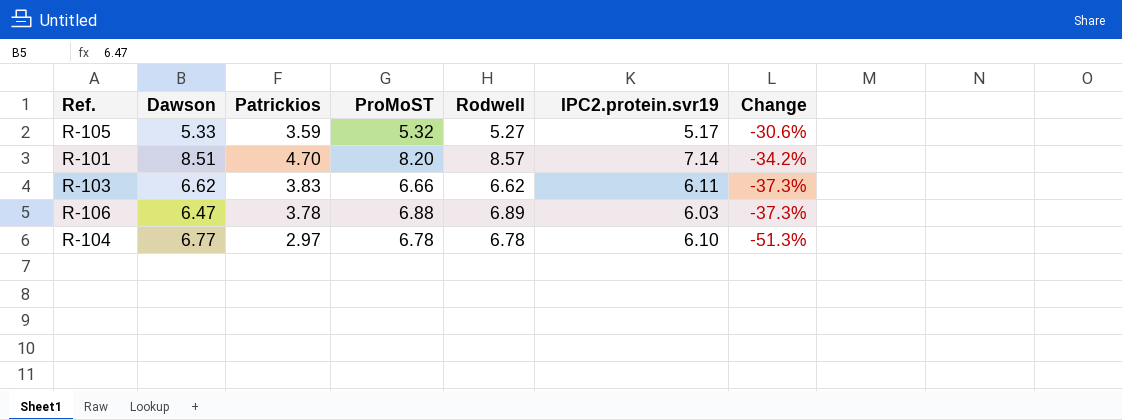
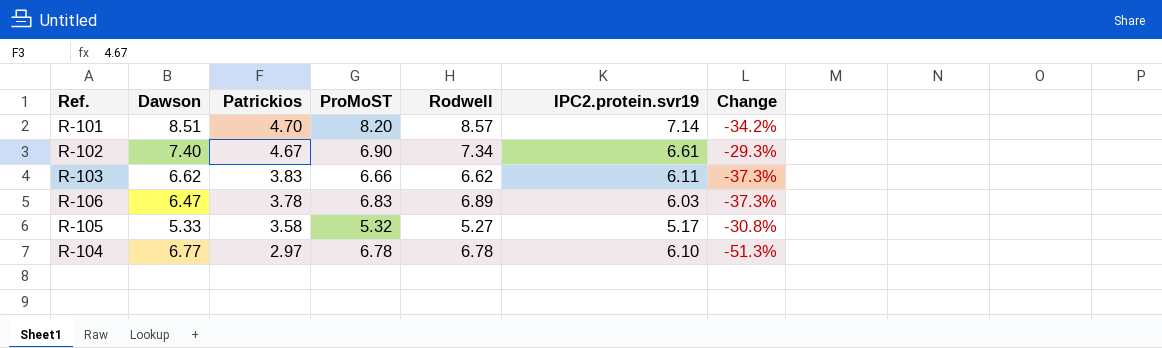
row order: Change descending -> Patrickios descending
row R-102: none -> 7.40 | 4.67 | 6.90 | 7.34 | 6.61 | -29.3%
R-106 | ProMoST: 6.88 -> 6.83
R-105 | Patrickios: 3.59 -> 3.58
R-105 | Change: -30.6% -> -30.8%

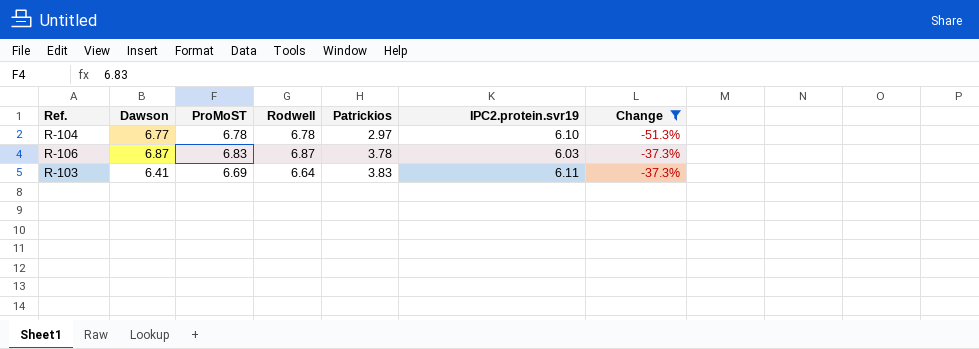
filter: none -> Change <= -37.3%
row order: Patrickios descending -> Patrickios ascending
column Patrickios | position: 3 -> 5
R-106 | Dawson: 6.47 -> 6.87
R-106 | Rodwell: 6.89 -> 6.87
R-103 | Dawson: 6.62 -> 6.41
R-103 | ProMoST: 6.66 -> 6.69
R-103 | Rodwell: 6.62 -> 6.64

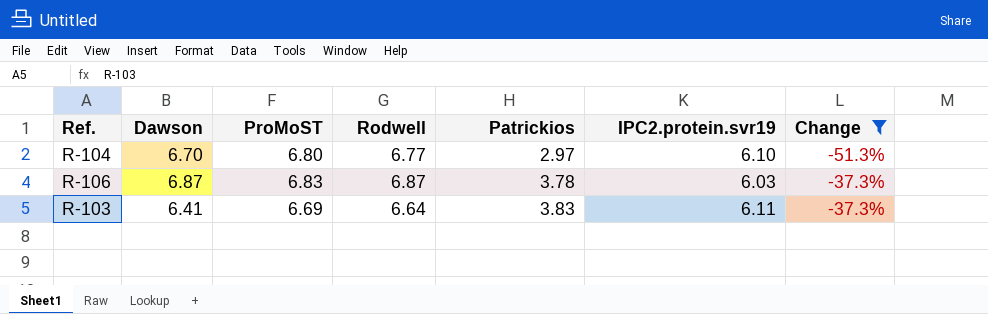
R-104 | Dawson: 6.77 -> 6.70
R-104 | ProMoST: 6.78 -> 6.80
R-104 | Rodwell: 6.78 -> 6.77

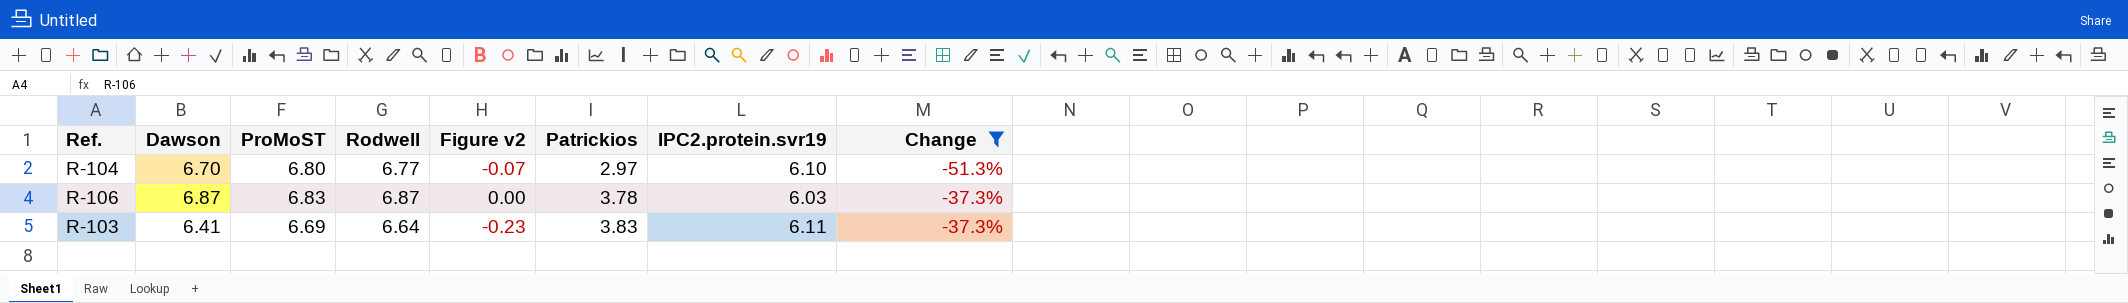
column Figure v2 | formula: none -> [Dawson] - [Rodwell]

